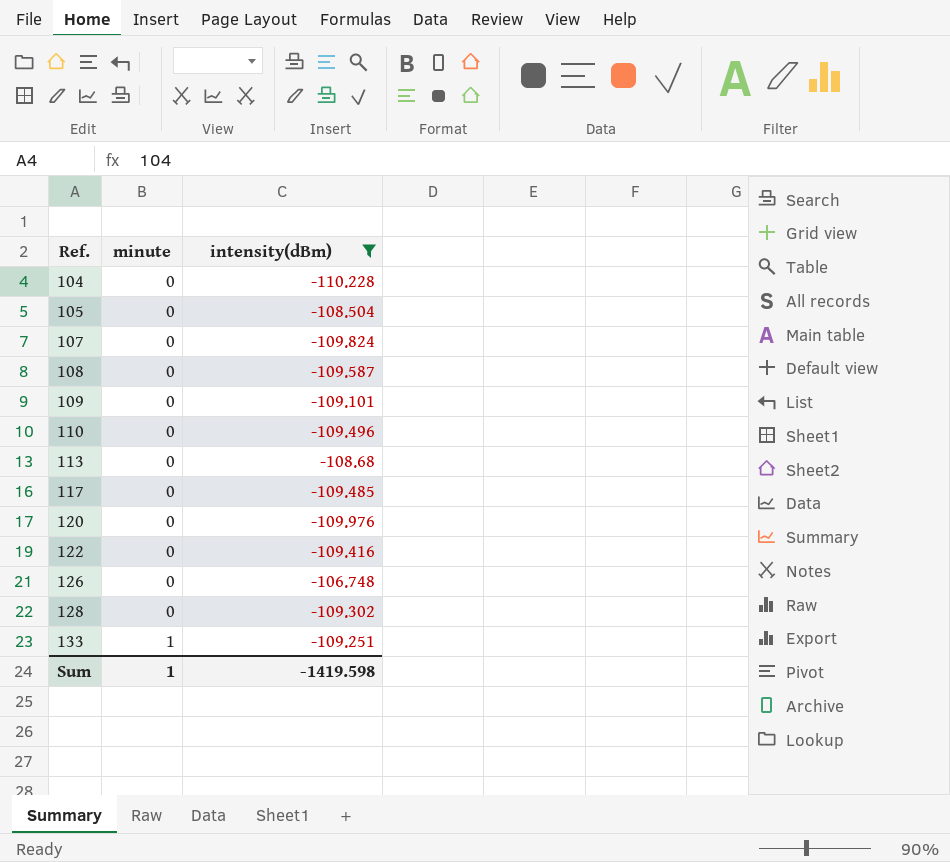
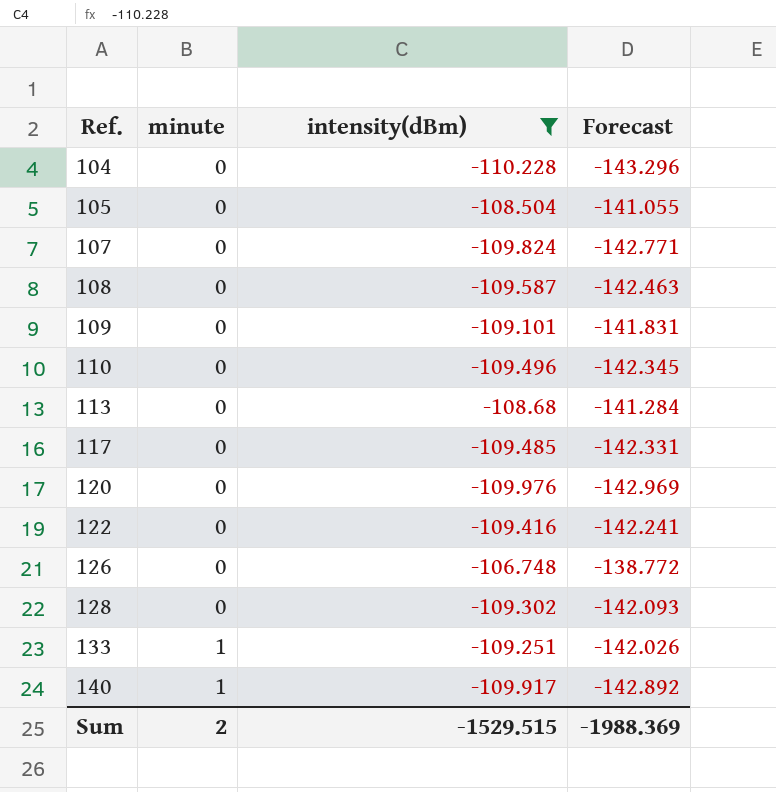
column Forecast | formula: none -> [intensity(dBm)] * 1.3
row 140: none -> 1 | -109.917 | -142.892
Sum | minute: 1 -> 2
Sum | intensity(dBm): -1419.598 -> -1529.515

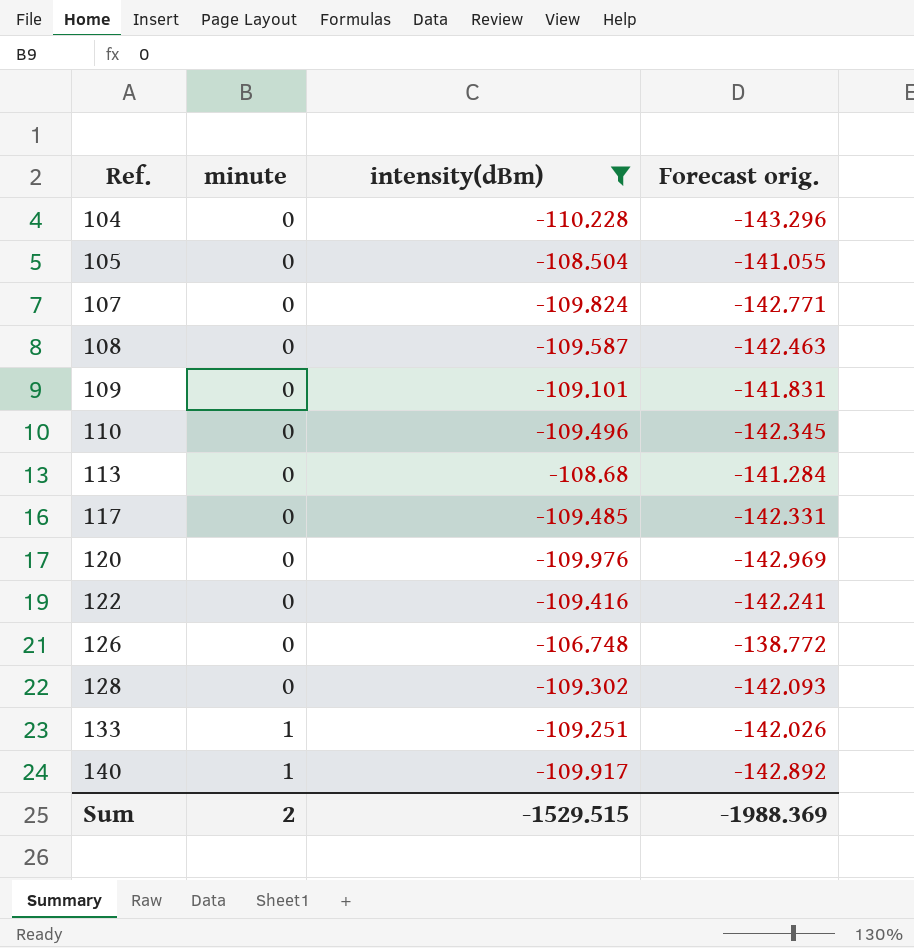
column name: Forecast -> Forecast orig.

